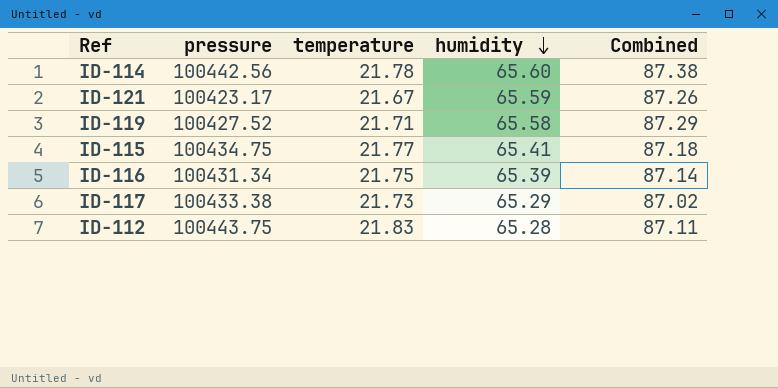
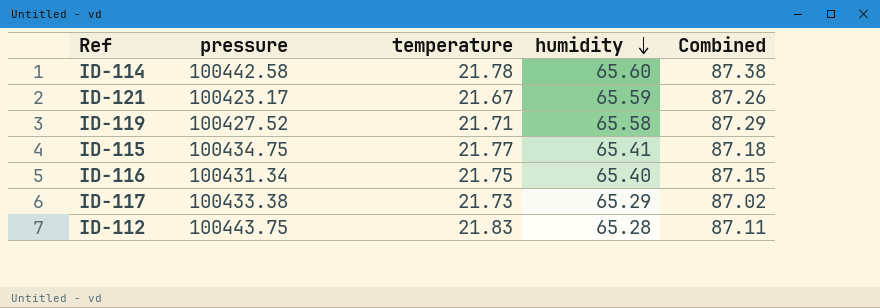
ID-114 | pressure: 100442.56 -> 100442.58
ID-116 | humidity: 65.39 -> 65.40
ID-116 | Combined: 87.14 -> 87.15

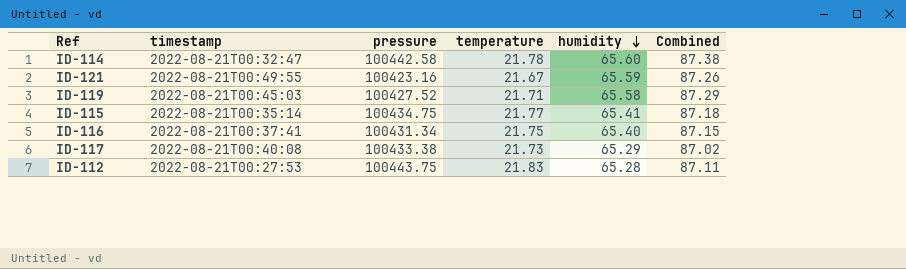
column timestamp | position: none -> 2
ID-121 | pressure: 100423.17 -> 100423.16

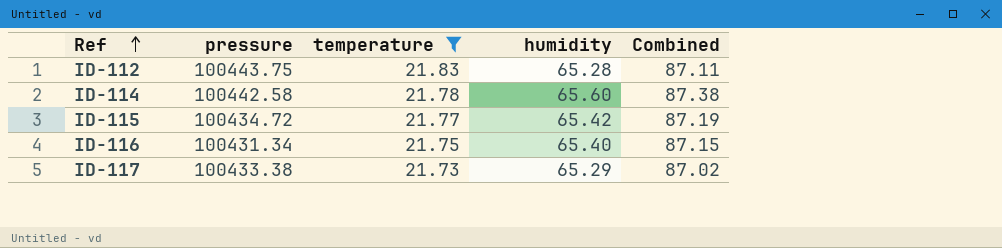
filter: none -> temperature >= 21.73
row order: humidity descending -> Ref ascending
column timestamp | position: 2 -> none
ID-115 | pressure: 100434.75 -> 100434.72
ID-115 | humidity: 65.41 -> 65.42
ID-115 | Combined: 87.18 -> 87.19

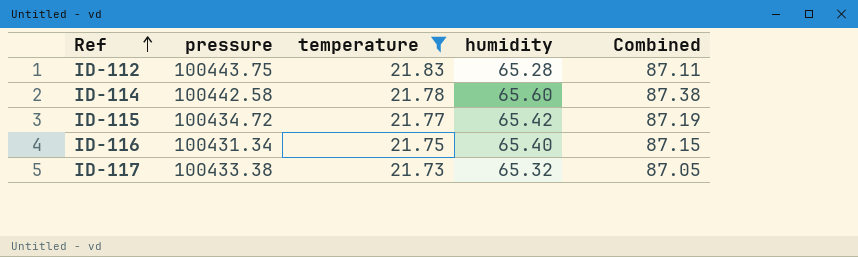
ID-117 | humidity: 65.29 -> 65.32
ID-117 | Combined: 87.02 -> 87.05

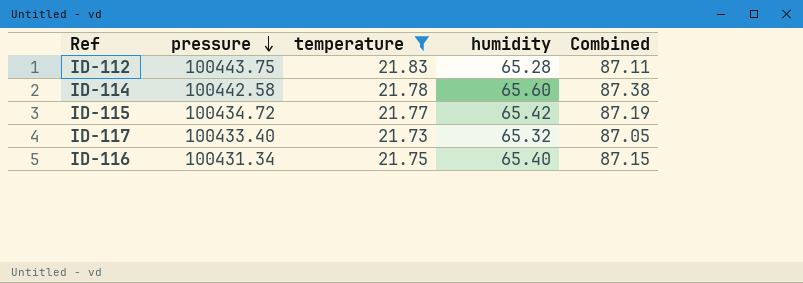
row order: Ref ascending -> pressure descending
ID-117 | pressure: 100433.38 -> 100433.40

